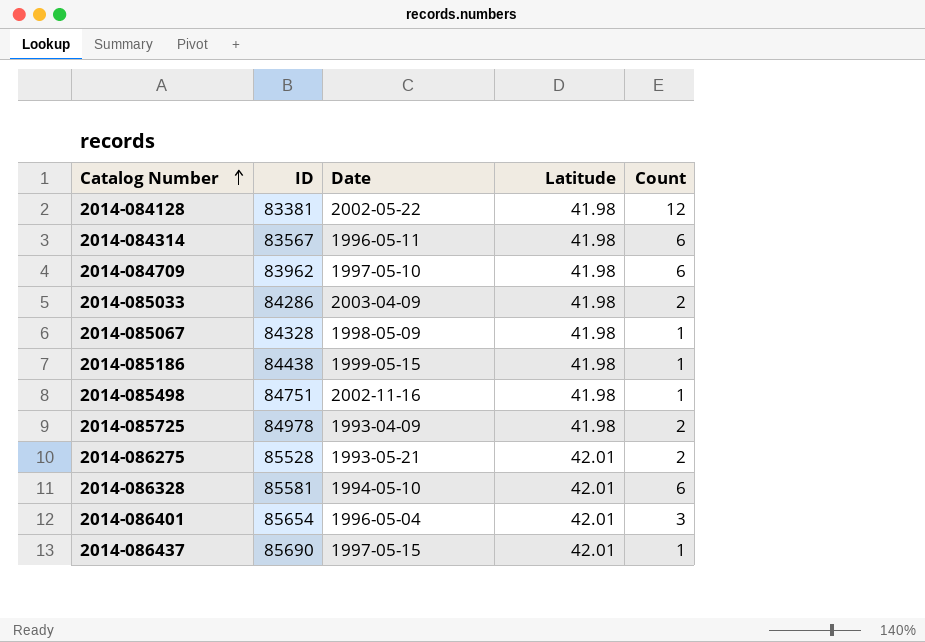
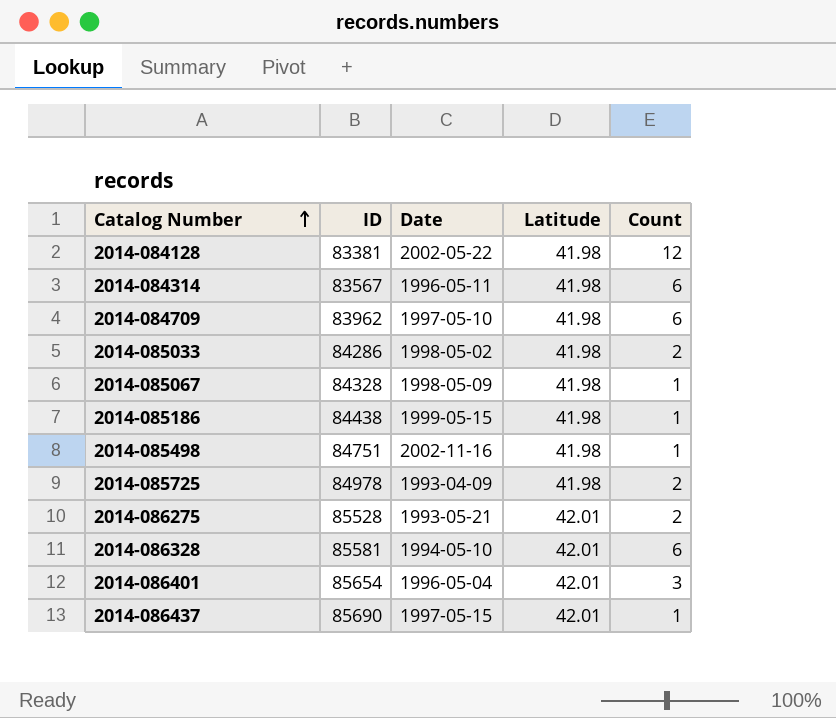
2014-085033 | Date: 2003-04-09 -> 1998-05-02

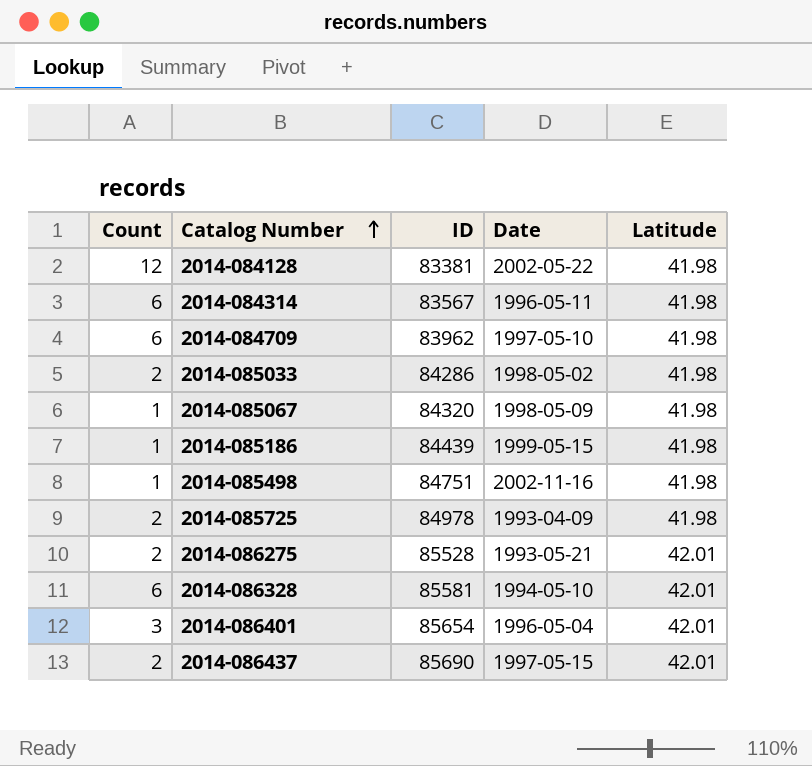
column Count | position: 5 -> 1
2014-085067 | ID: 84328 -> 84320
2014-085186 | ID: 84438 -> 84439
2014-086437 | Count: 1 -> 2

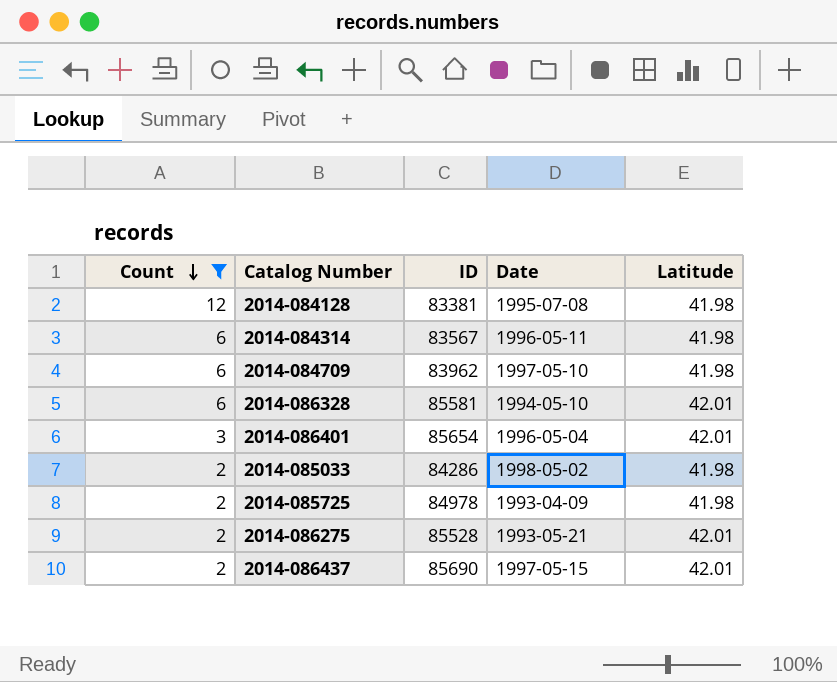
filter: none -> Count != 1
row order: Catalog Number ascending -> Count descending
2014-084128 | Date: 2002-05-22 -> 1995-07-08

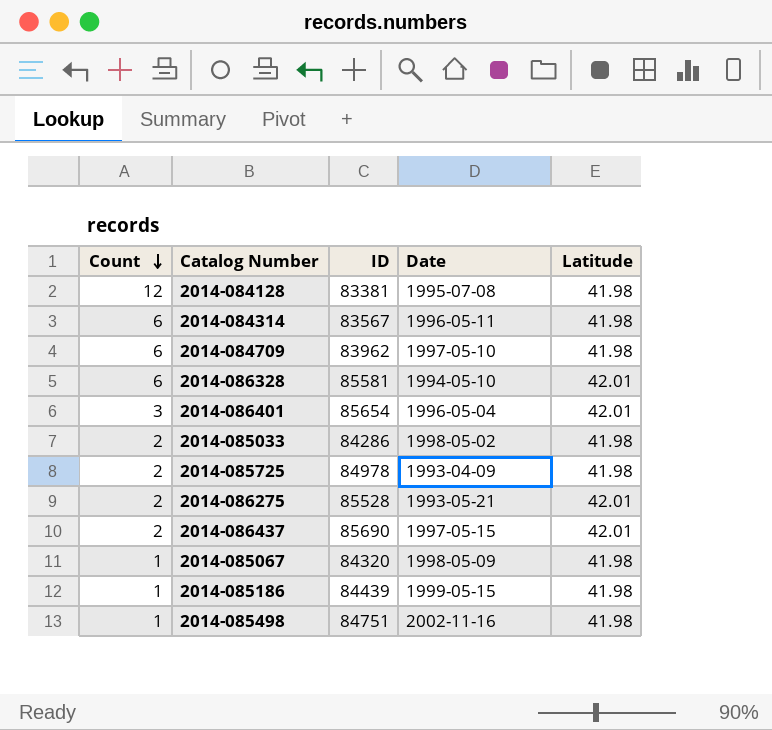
filter: Count != 1 -> none

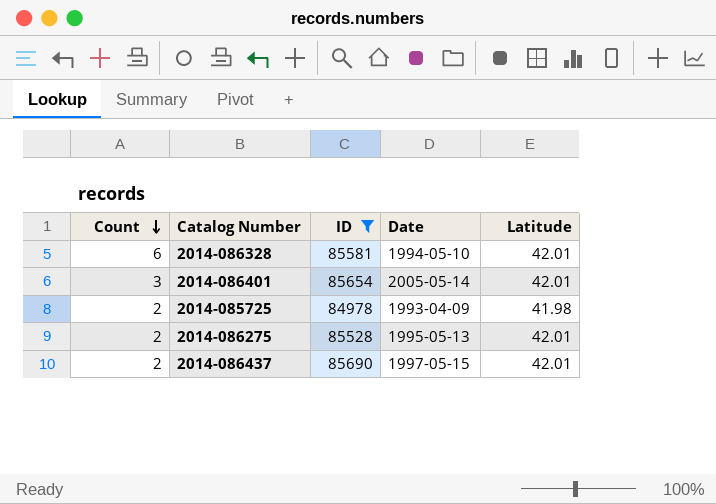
filter: none -> ID >= 84978
2014-086401 | Date: 1996-05-04 -> 2005-05-14
2014-086275 | Date: 1993-05-21 -> 1995-05-13

